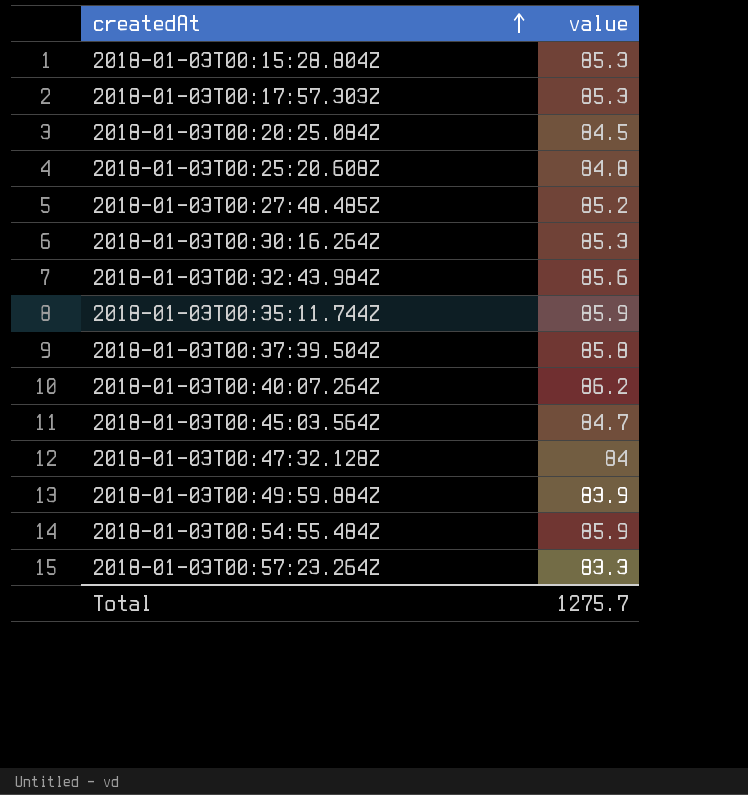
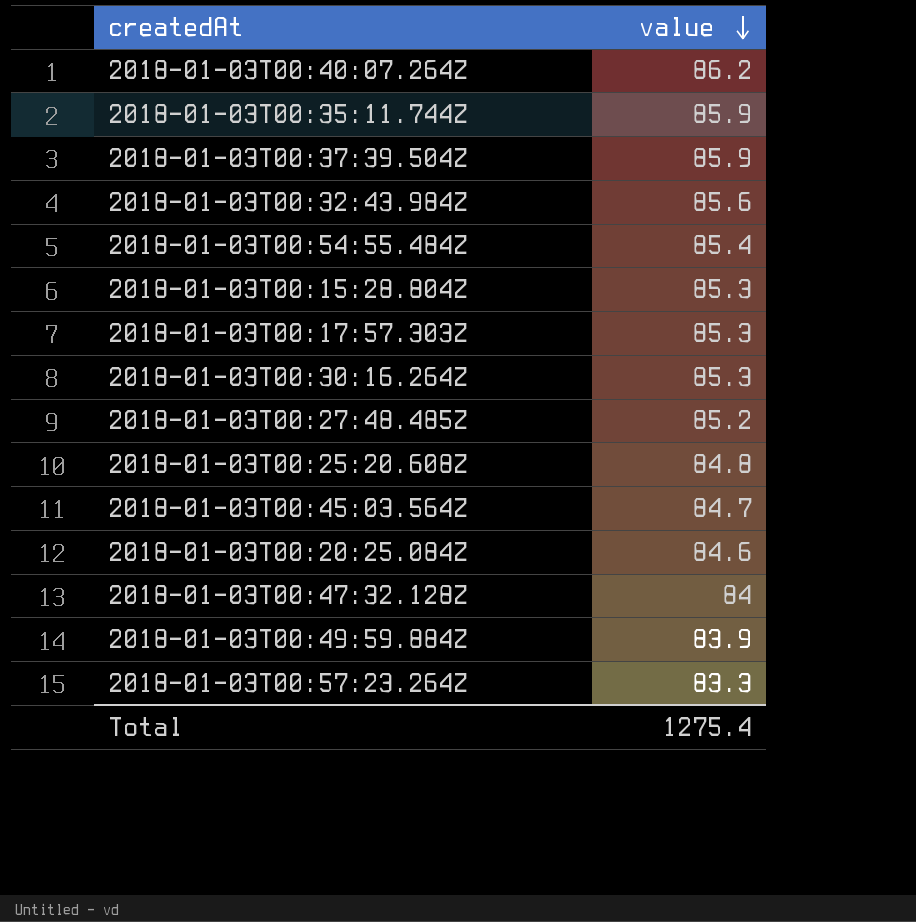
row order: createdAt ascending -> value descending
2018-01-03T00:37:39.504Z | value: 85.8 -> 85.9
2018-01-03T00:54:55.484Z | value: 85.9 -> 85.4
2018-01-03T00:20:25.084Z | value: 84.5 -> 84.6
Total | value: 1275.7 -> 1275.4

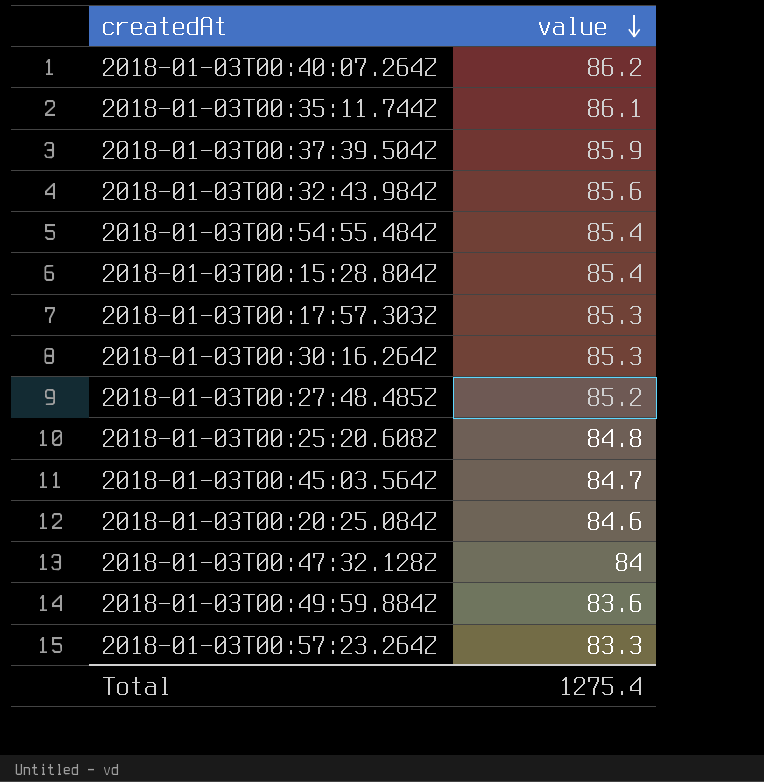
2018-01-03T00:35:11.744Z | value: 85.9 -> 86.1
2018-01-03T00:15:28.804Z | value: 85.3 -> 85.4
2018-01-03T00:49:59.884Z | value: 83.9 -> 83.6

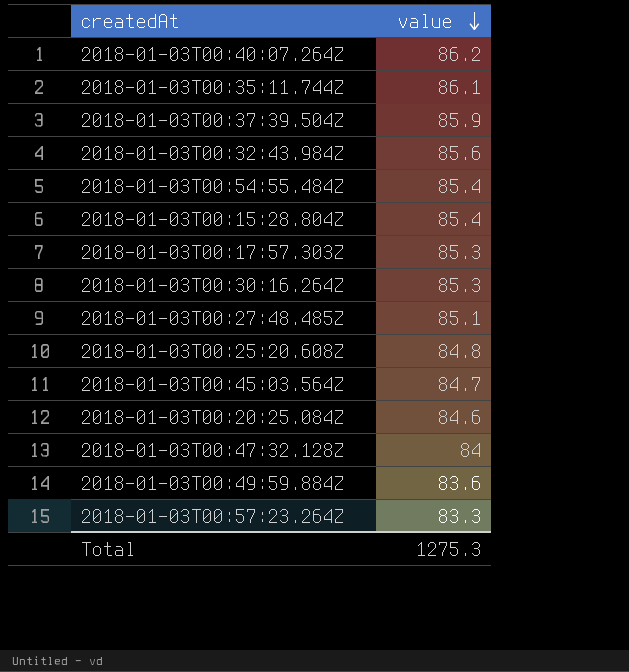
2018-01-03T00:27:48.485Z | value: 85.2 -> 85.1
Total | value: 1275.4 -> 1275.3

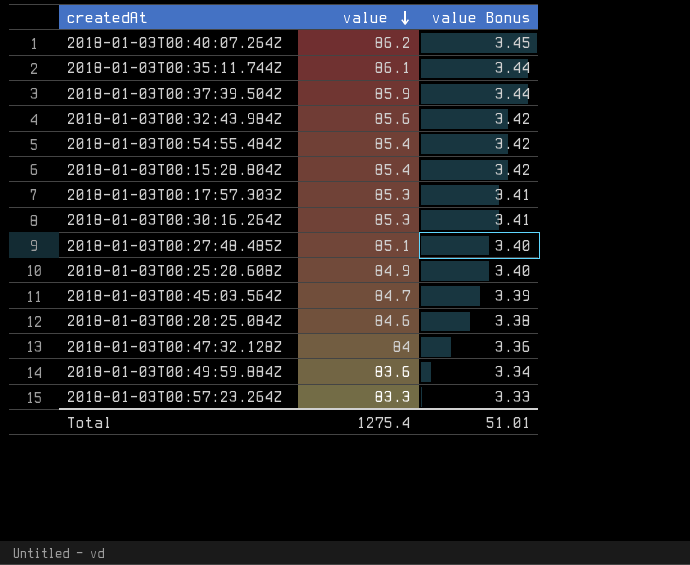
column value Bonus | formula: none -> [value] * 0.04
2018-01-03T00:25:20.608Z | value: 84.8 -> 84.9
Total | value: 1275.3 -> 1275.4

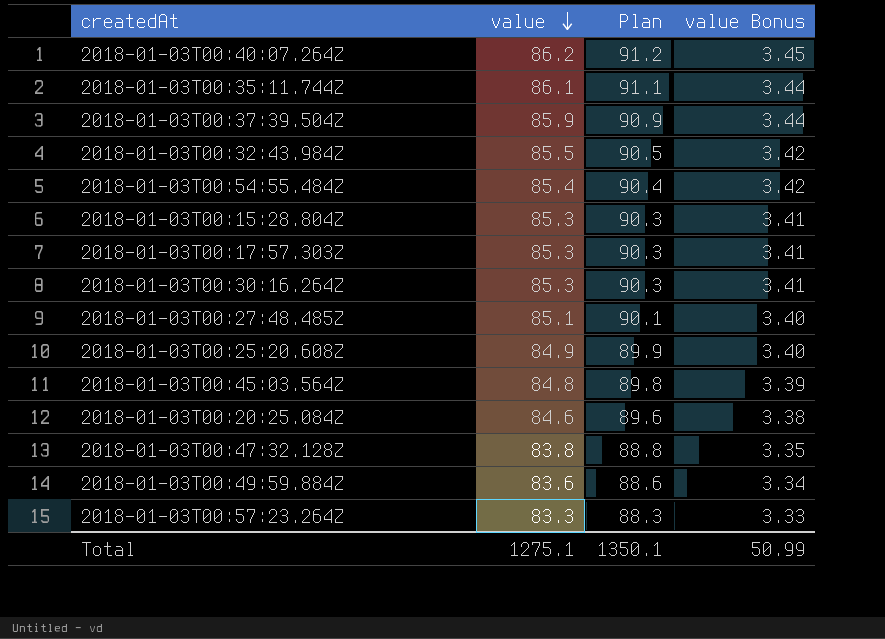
column Plan | formula: none -> [value] + 5
2018-01-03T00:32:43.984Z | value: 85.6 -> 85.5
2018-01-03T00:15:28.804Z | value: 85.4 -> 85.3
2018-01-03T00:15:28.804Z | value Bonus: 3.42 -> 3.41
2018-01-03T00:45:03.564Z | value: 84.7 -> 84.8
2018-01-03T00:47:32.128Z | value: 84 -> 83.8
2018-01-03T00:47:32.128Z | value Bonus: 3.36 -> 3.35
Total | value: 1275.4 -> 1275.1
Total | value Bonus: 51.01 -> 50.99

